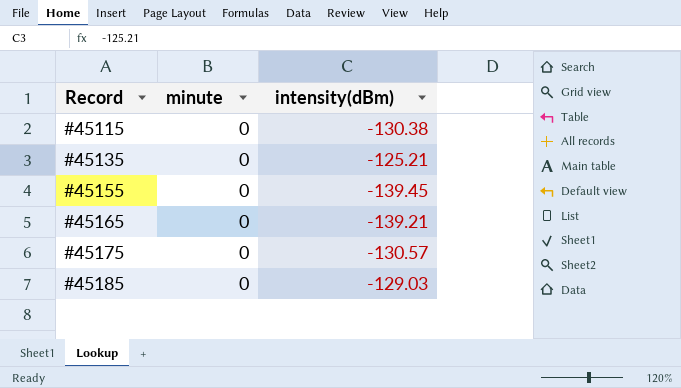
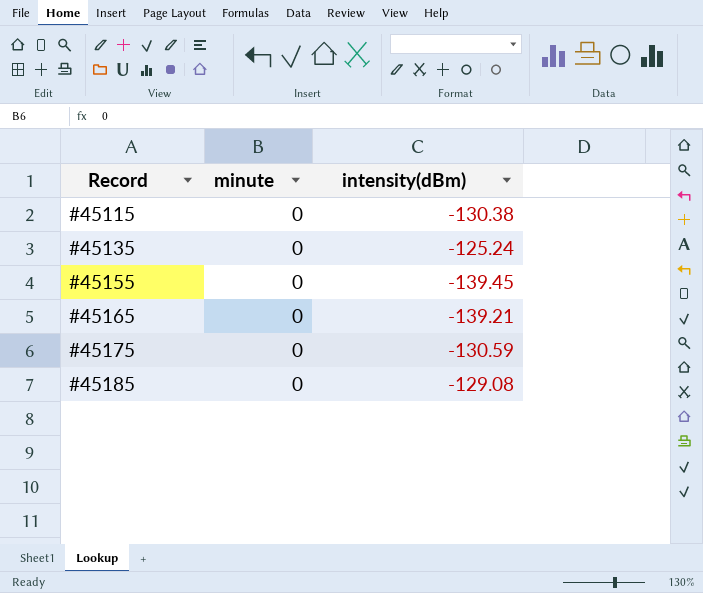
#45135 | intensity(dBm): -125.21 -> -125.24
#45175 | intensity(dBm): -130.57 -> -130.59
#45185 | intensity(dBm): -129.03 -> -129.08

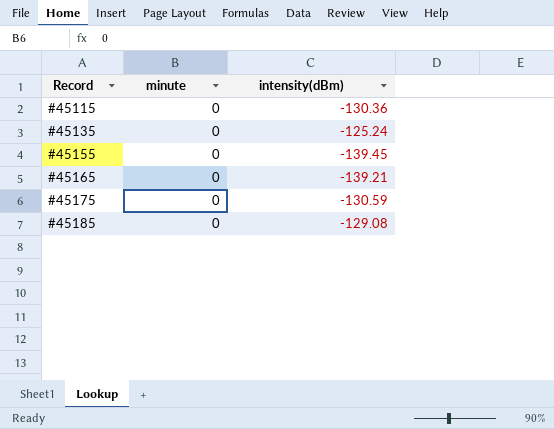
#45115 | intensity(dBm): -130.38 -> -130.36

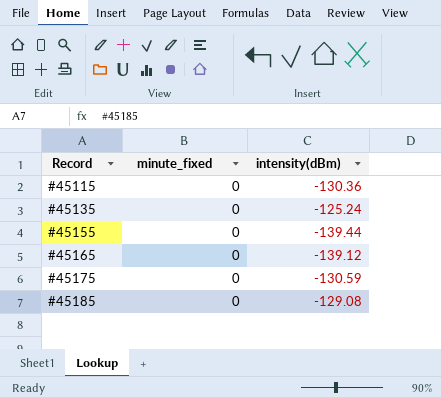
column name: minute -> minute_fixed
#45155 | intensity(dBm): -139.45 -> -139.44
#45165 | intensity(dBm): -139.21 -> -139.12

